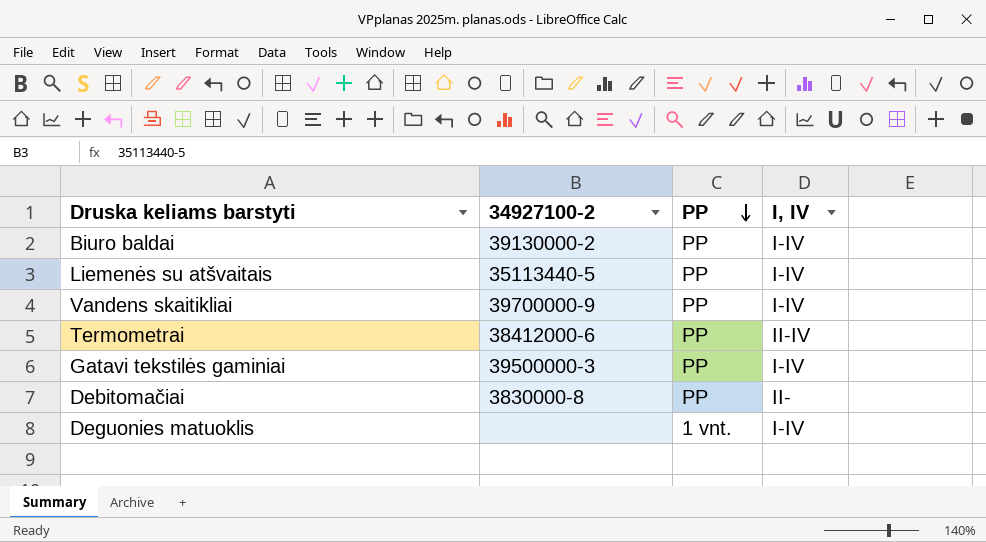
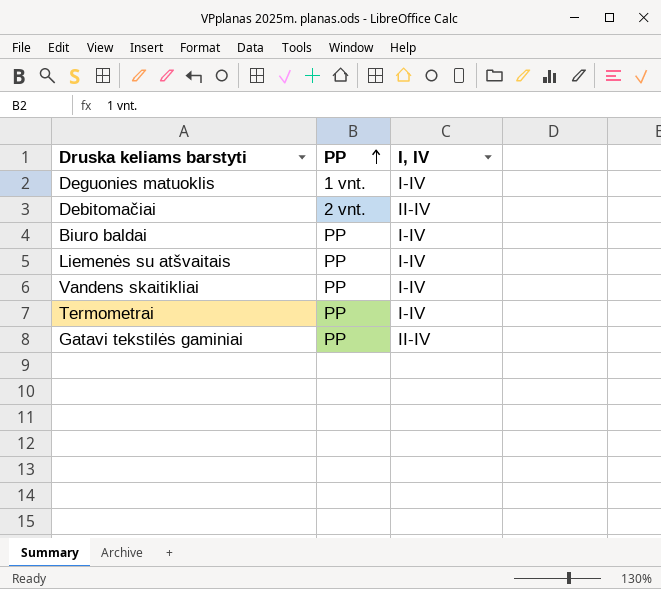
row order: PP descending -> PP ascending
column 34927100-2 | position: 2 -> none
Debitomačiai | PP: PP -> 2 vnt.
Debitomačiai | I, IV: II- -> II-IV
Termometrai | I, IV: II-IV -> I-IV
Gatavi tekstilės gaminiai | I, IV: I-IV -> II-IV

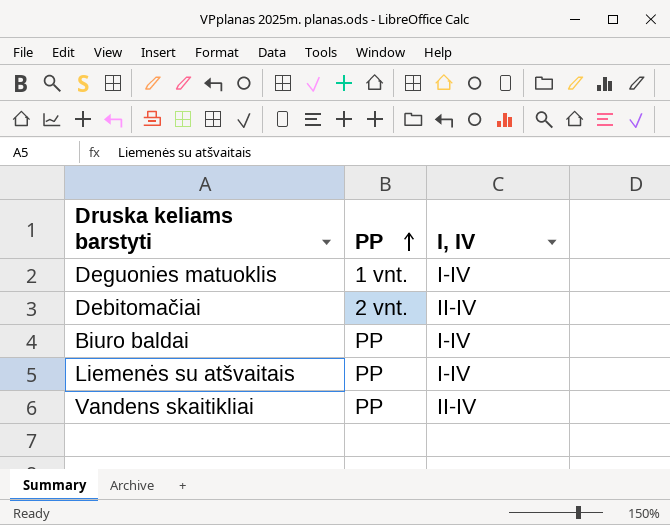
row Termometrai: PP | I-IV -> none
row Gatavi tekstilės gaminiai: PP | II-IV -> none
Vandens skaitikliai | I, IV: I-IV -> II-IV

